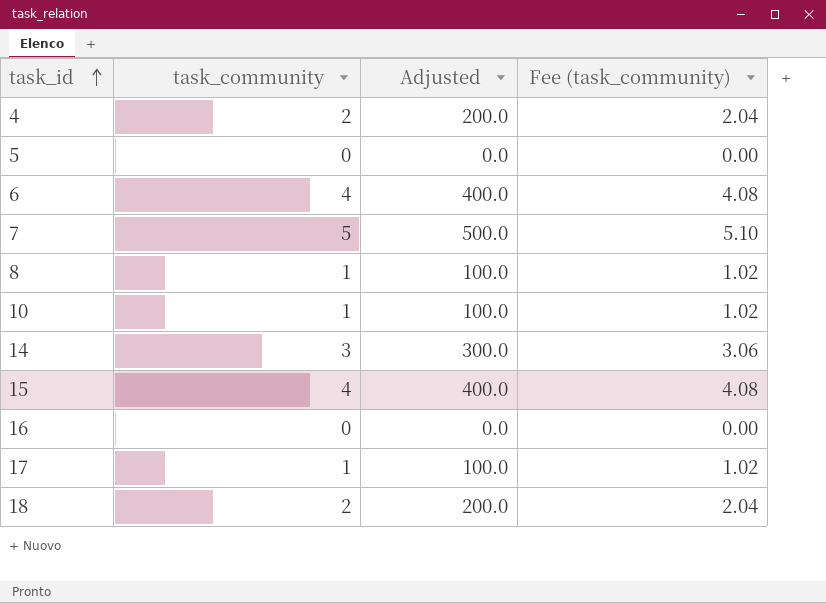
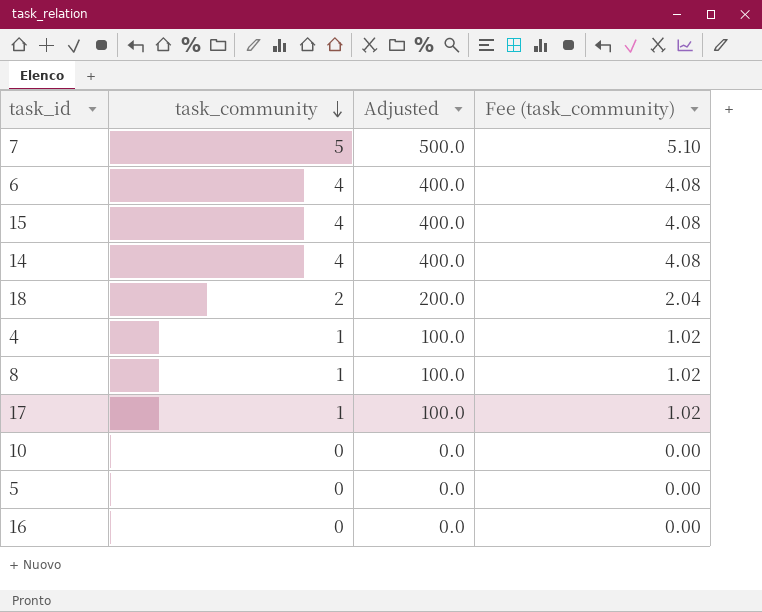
row order: task_id ascending -> task_community descending
14 | task_community: 3 -> 4
14 | Adjusted: 300.0 -> 400.0
14 | Fee (task_community): 3.06 -> 4.08
4 | task_community: 2 -> 1
4 | Adjusted: 200.0 -> 100.0
4 | Fee (task_community): 2.04 -> 1.02
10 | task_community: 1 -> 0
10 | Adjusted: 100.0 -> 0.0
10 | Fee (task_community): 1.02 -> 0.00

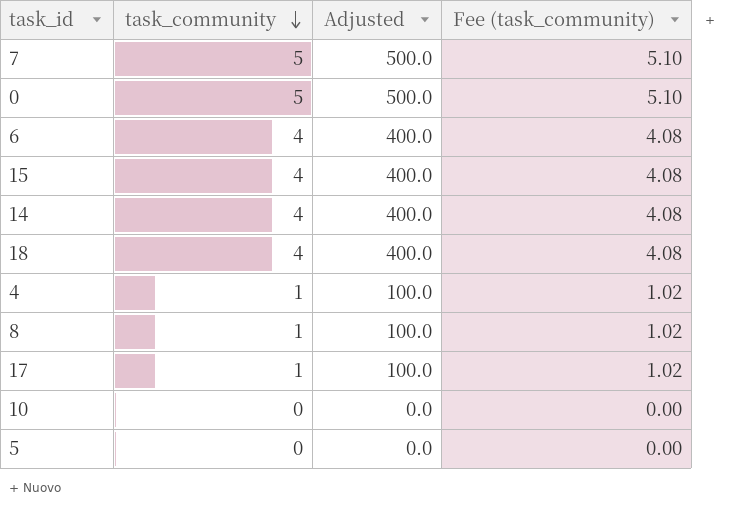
row 16: 0 | 0.0 | 0.00 -> none
row 0: none -> 5 | 500.0 | 5.10
18 | task_community: 2 -> 4
18 | Adjusted: 200.0 -> 400.0
18 | Fee (task_community): 2.04 -> 4.08

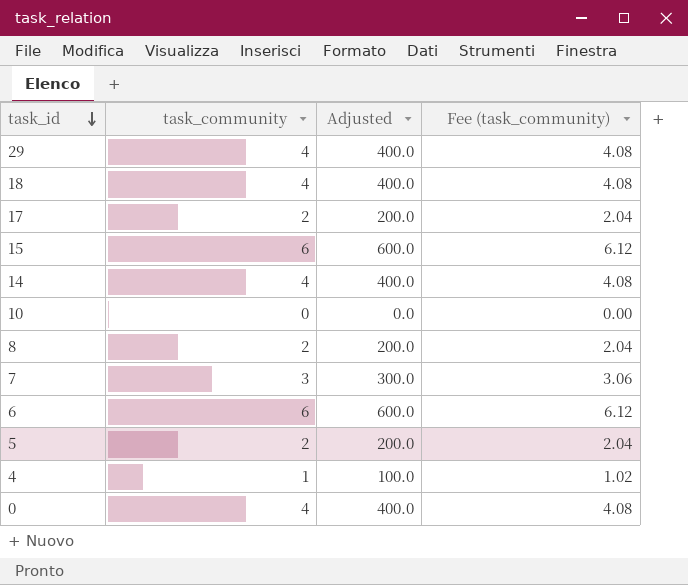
row order: task_community descending -> task_id descending
row 29: none -> 4 | 400.0 | 4.08
17 | task_community: 1 -> 2
17 | Adjusted: 100.0 -> 200.0
17 | Fee (task_community): 1.02 -> 2.04
15 | task_community: 4 -> 6
15 | Adjusted: 400.0 -> 600.0
15 | Fee (task_community): 4.08 -> 6.12
8 | task_community: 1 -> 2
8 | Adjusted: 100.0 -> 200.0
8 | Fee (task_community): 1.02 -> 2.04
7 | task_community: 5 -> 3
7 | Adjusted: 500.0 -> 300.0
7 | Fee (task_community): 5.10 -> 3.06
6 | task_community: 4 -> 6
6 | Adjusted: 400.0 -> 600.0
6 | Fee (task_community): 4.08 -> 6.12
5 | task_community: 0 -> 2
5 | Adjusted: 0.0 -> 200.0
5 | Fee (task_community): 0.00 -> 2.04
0 | task_community: 5 -> 4
0 | Adjusted: 500.0 -> 400.0
0 | Fee (task_community): 5.10 -> 4.08

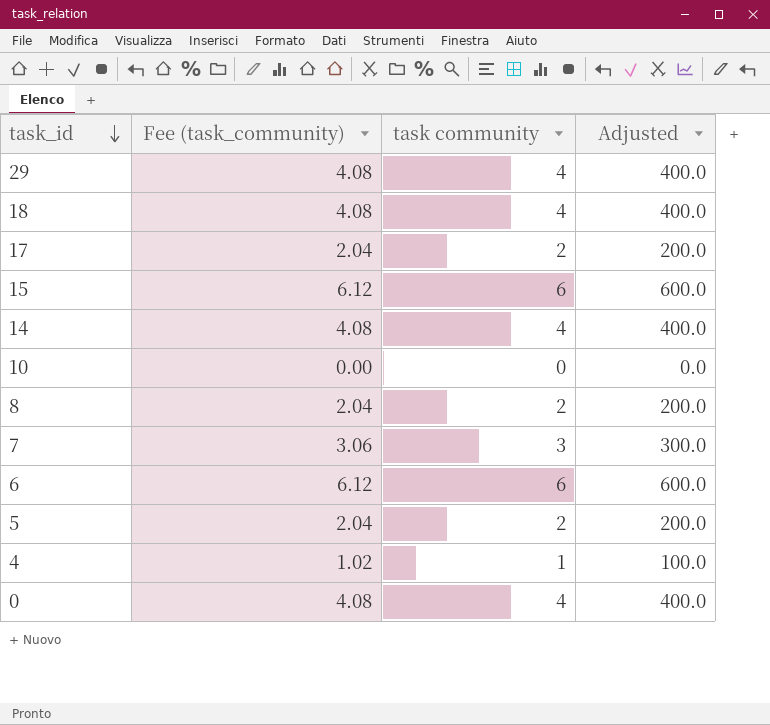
column Fee (task_community) | position: 4 -> 2
column name: task_community -> task community

